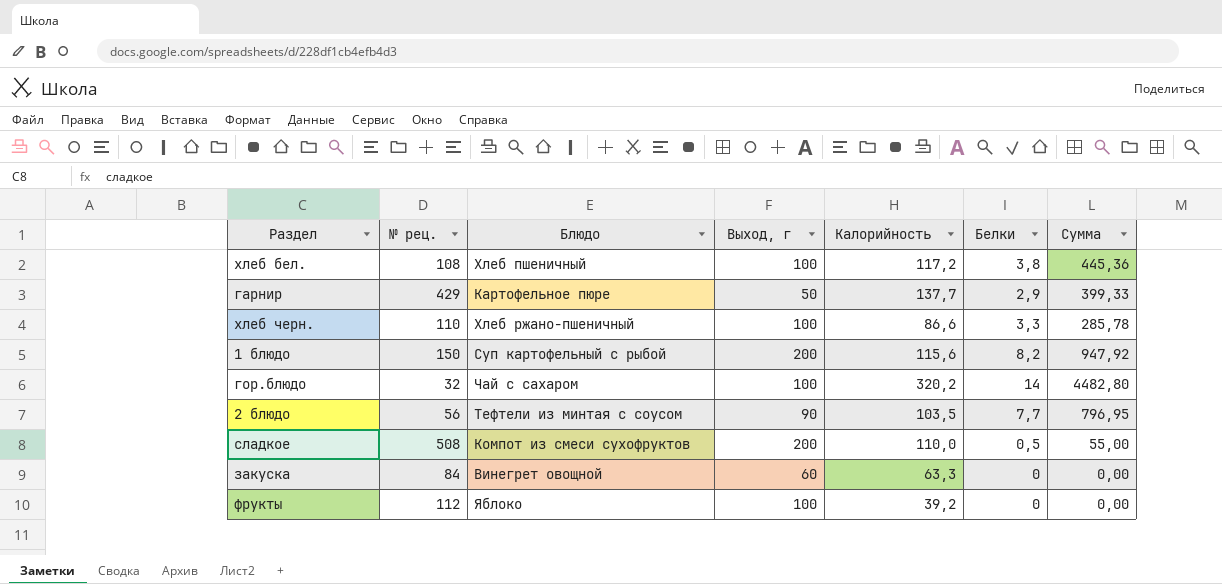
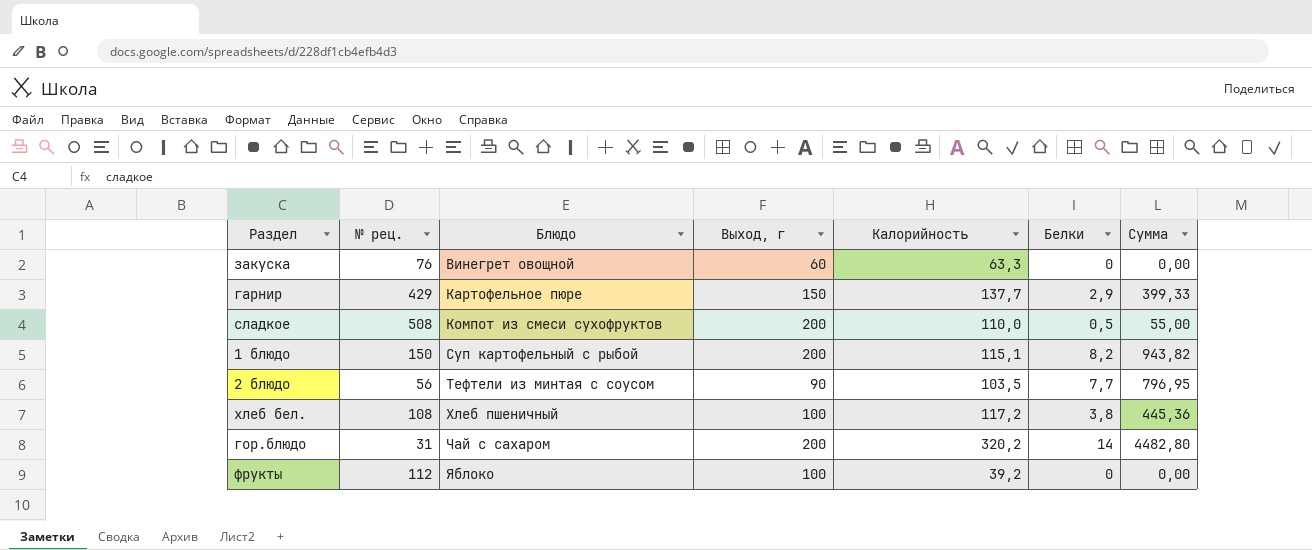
row order: none -> Блюдо ascending
row хлеб черн.: 110 | Хлеб ржано-пшеничный | 100 | 86,6 | 3,3 | 285,78 -> none
закуска | № рец.: 84 -> 76
гарнир | Выход, г: 50 -> 150
1 блюдо | Калорийность: 115,6 -> 115,1
1 блюдо | Сумма: 947,92 -> 943,82
гор.блюдо | № рец.: 32 -> 31
гор.блюдо | Выход, г: 100 -> 200

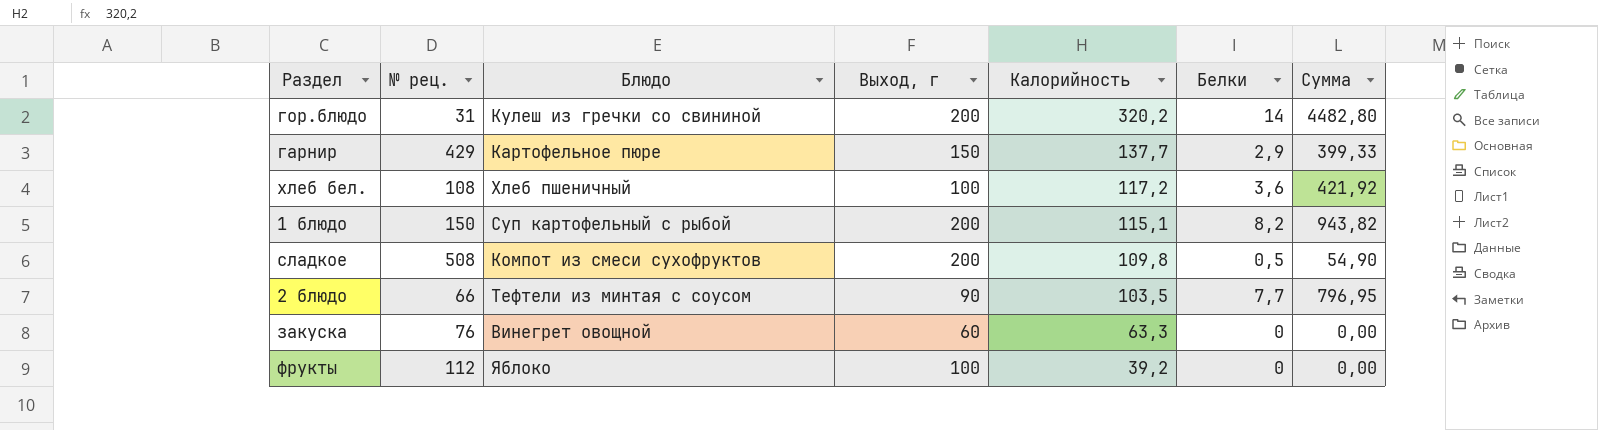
row order: Блюдо ascending -> Калорийность descending
гор.блюдо | Блюдо: Чай с сахаром -> Кулеш из гречки со свининой
хлеб бел. | Белки: 3,8 -> 3,6
хлеб бел. | Сумма: 445,36 -> 421,92
сладкое | Калорийность: 110,0 -> 109,8
сладкое | Сумма: 55,00 -> 54,90
2 блюдо | № рец.: 56 -> 66

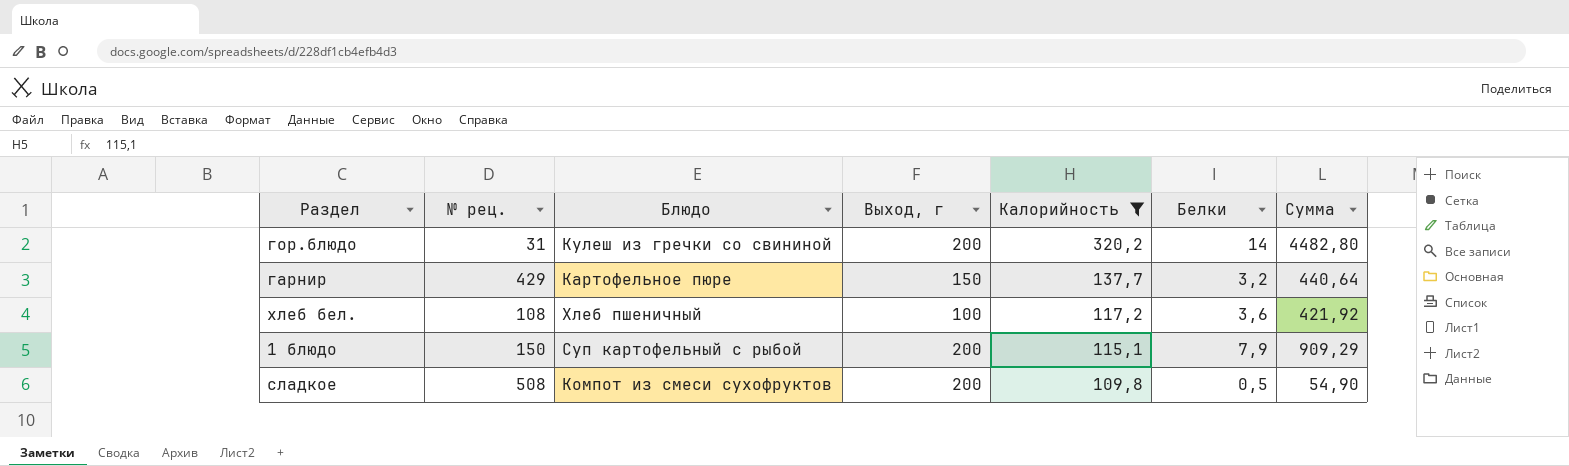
filter: none -> Калорийность >= 109,8
гарнир | Белки: 2,9 -> 3,2
гарнир | Сумма: 399,33 -> 440,64
1 блюдо | Белки: 8,2 -> 7,9
1 блюдо | Сумма: 943,82 -> 909,29

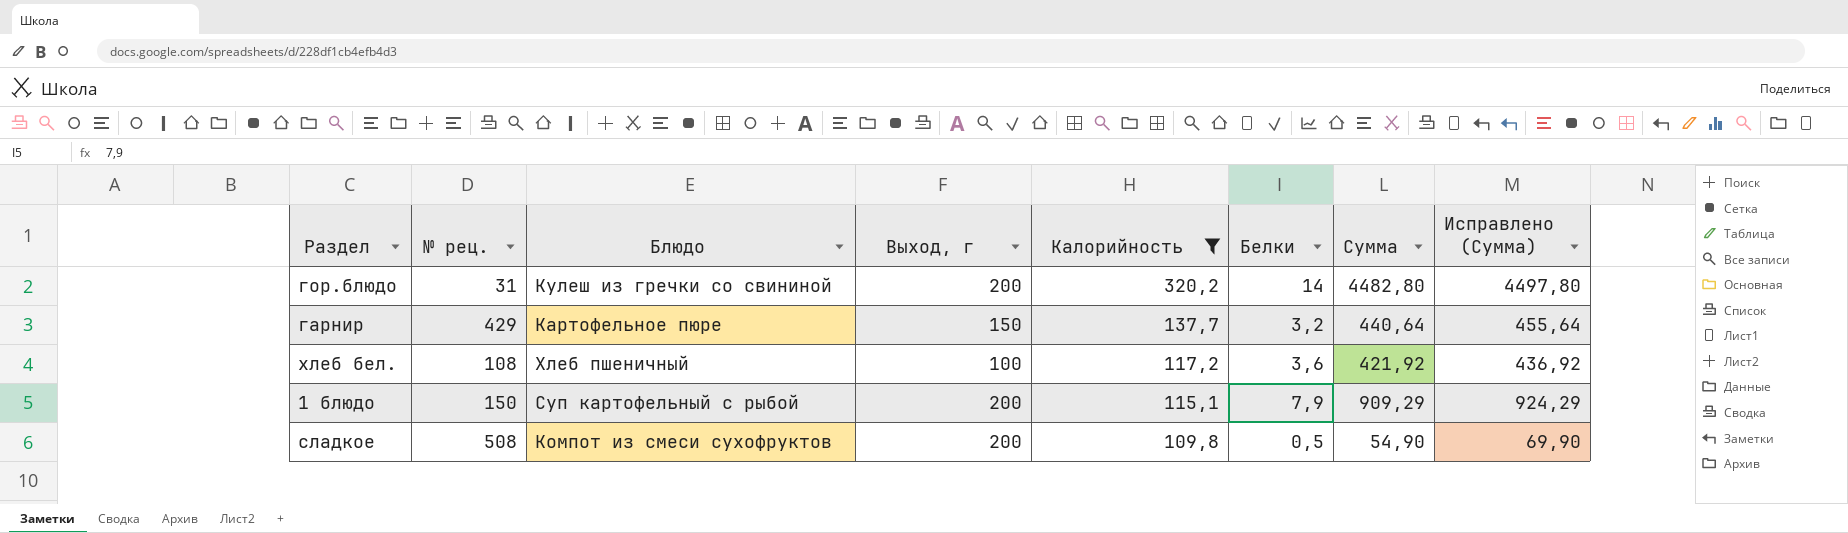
column Исправлено (Сумма) | formula: none -> [Сумма] + 15

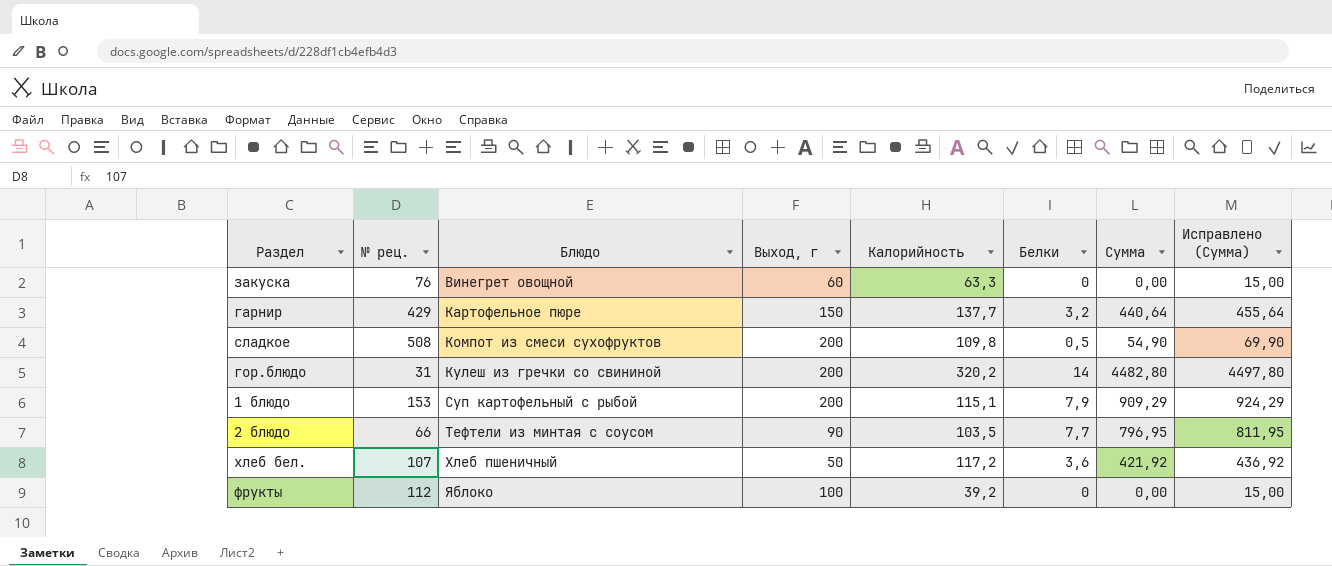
filter: Калорийность >= 109,8 -> none
row order: Калорийность descending -> Блюдо ascending
1 блюдо | № рец.: 150 -> 153
хлеб бел. | № рец.: 108 -> 107
хлеб бел. | Выход, г: 100 -> 50

